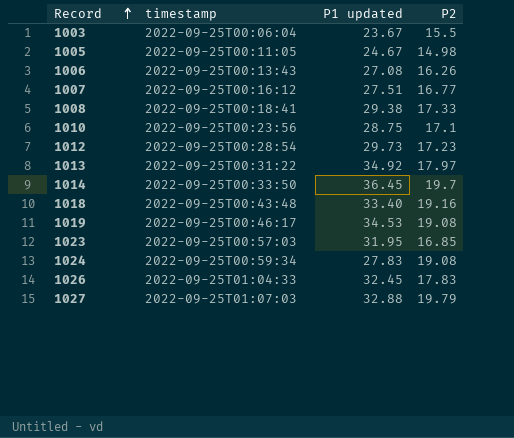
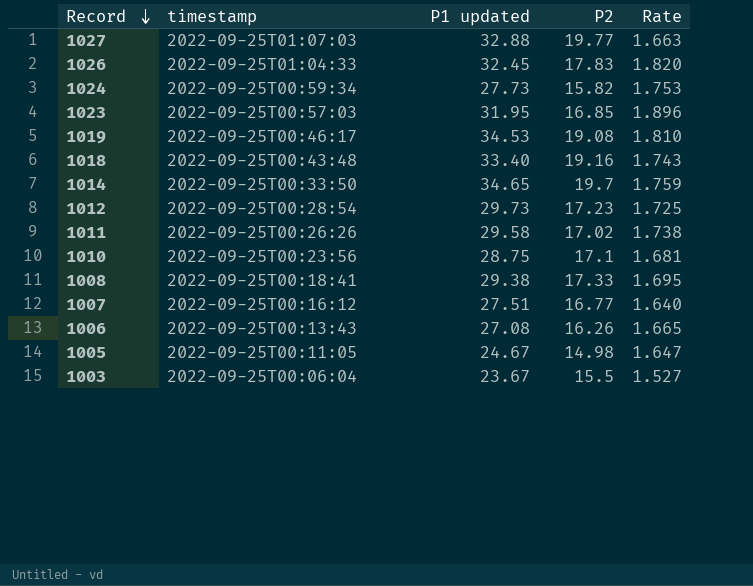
row order: Record ascending -> Record descending
column Rate | formula: none -> [P1 updated] / [P2]
row 1013: 2022-09-25T00:31:22 | 34.92 | 17.97 -> none
1027 | P2: 19.79 -> 19.77
1024 | P1 updated: 27.83 -> 27.73
1024 | P2: 19.08 -> 15.82
1014 | P1 updated: 36.45 -> 34.65
row 1011: none -> 2022-09-25T00:26:26 | 29.58 | 17.02 | 1.738

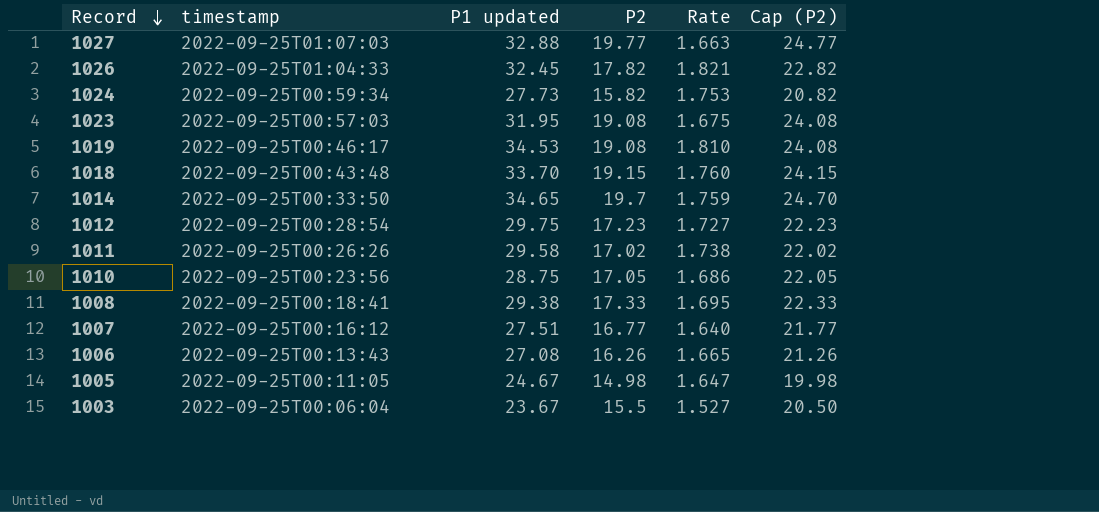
column Cap (P2) | formula: none -> [P2] + 5
1026 | P2: 17.83 -> 17.82
1026 | Rate: 1.820 -> 1.821
1023 | P2: 16.85 -> 19.08
1023 | Rate: 1.896 -> 1.675
1018 | P1 updated: 33.40 -> 33.70
1018 | P2: 19.16 -> 19.15
1018 | Rate: 1.743 -> 1.760
1012 | P1 updated: 29.73 -> 29.75
1012 | Rate: 1.725 -> 1.727
1010 | P2: 17.1 -> 17.05
1010 | Rate: 1.681 -> 1.686

